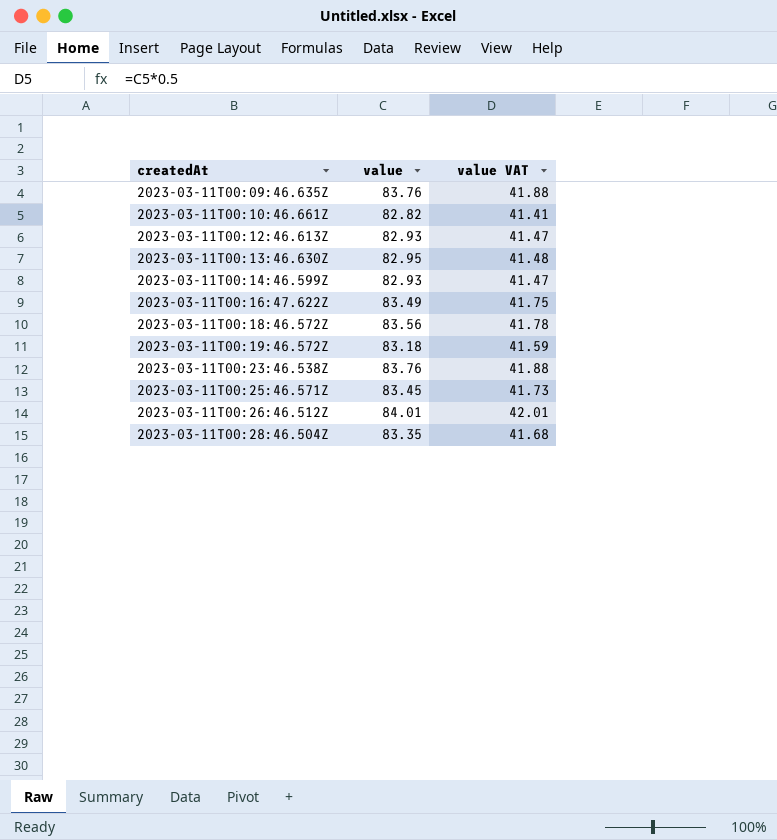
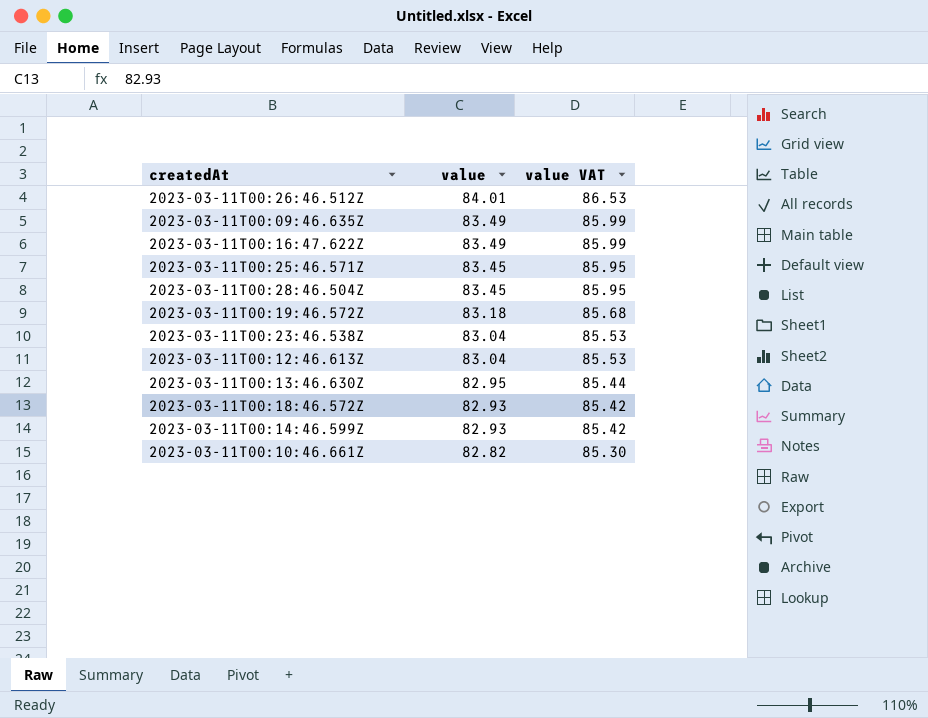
row order: createdAt ascending -> value descending
column value VAT | formula: [value] * 0.5 -> [value] * 1.03
2023-03-11T00:09:46.635Z | value: 83.76 -> 83.49
2023-03-11T00:28:46.504Z | value: 83.35 -> 83.45
2023-03-11T00:23:46.538Z | value: 83.76 -> 83.04
2023-03-11T00:12:46.613Z | value: 82.93 -> 83.04
2023-03-11T00:18:46.572Z | value: 83.56 -> 82.93

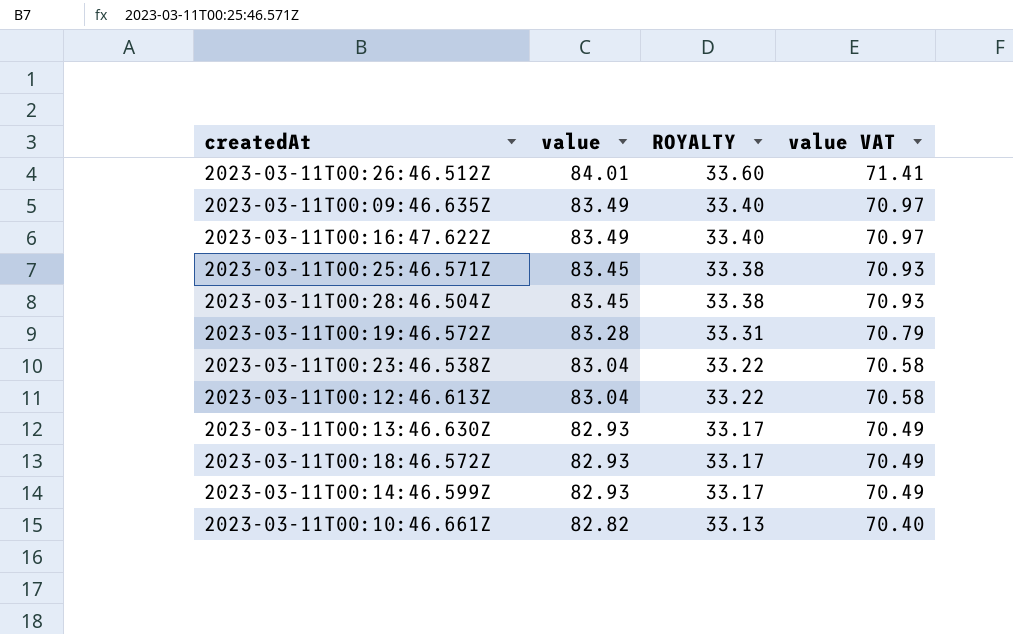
column ROYALTY | formula: none -> [value] * 0.4
column value VAT | formula: [value] * 1.03 -> [value] * 0.85
2023-03-11T00:19:46.572Z | value: 83.18 -> 83.28
2023-03-11T00:13:46.630Z | value: 82.95 -> 82.93

